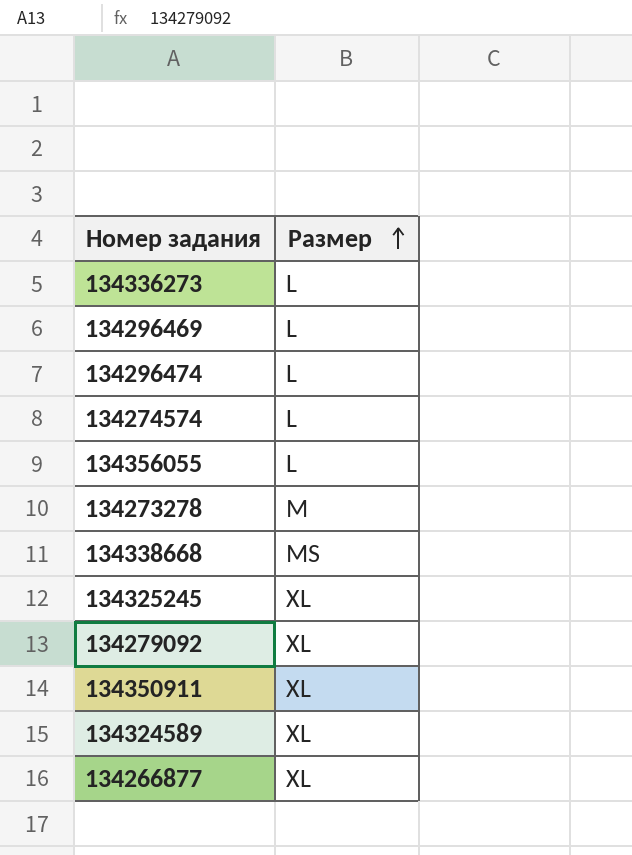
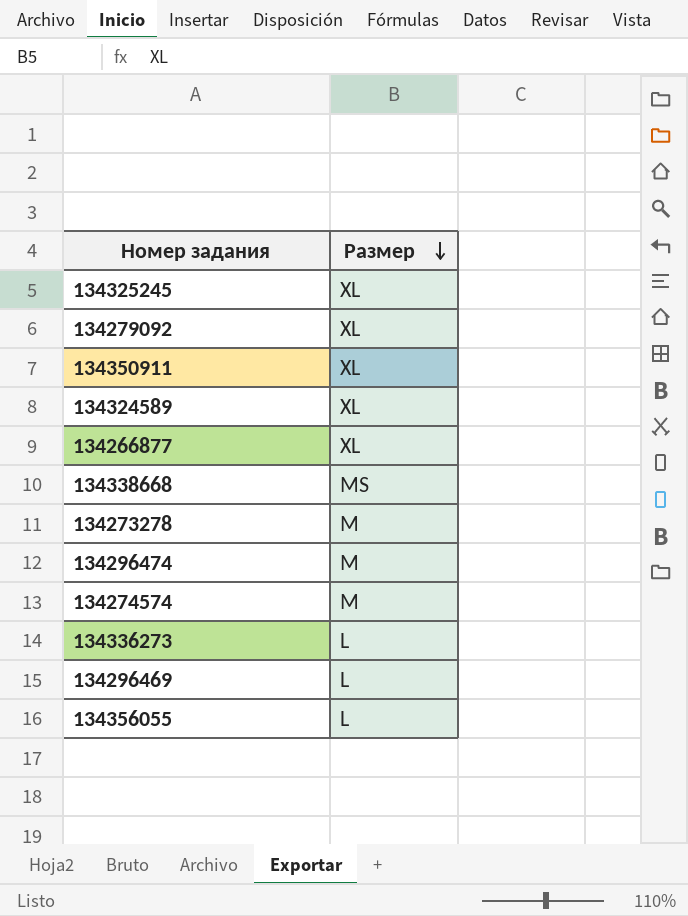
row order: Размер ascending -> Размер descending
134296474 | Размер: L -> M
134274574 | Размер: L -> M

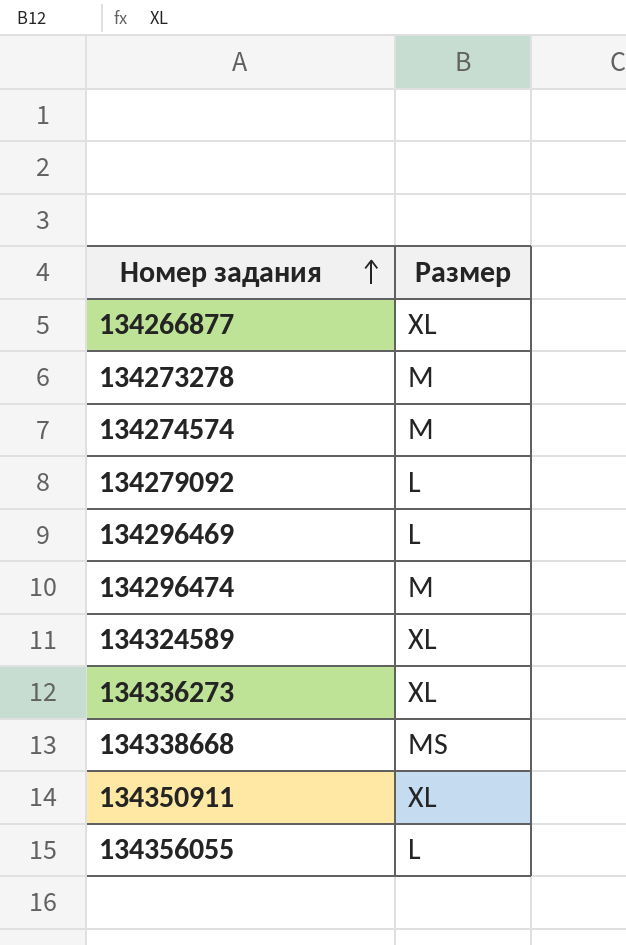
row order: Размер descending -> Номер задания ascending
row 134325245: XL -> none
134279092 | Размер: XL -> L
134336273 | Размер: L -> XL

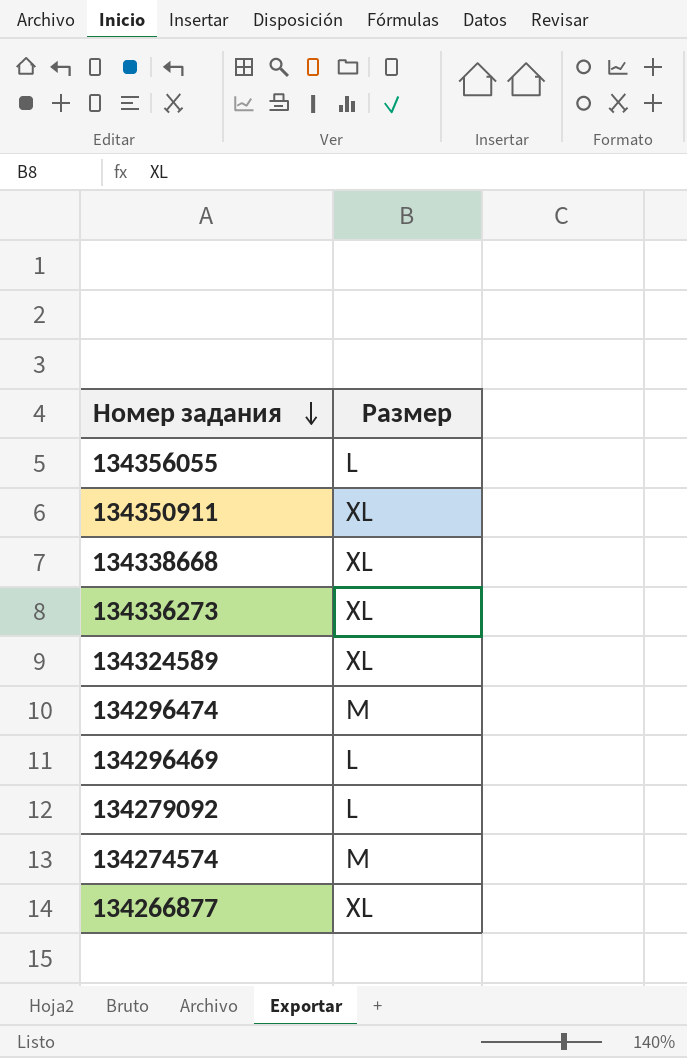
row order: Номер задания ascending -> Номер задания descending
row 134273278: M -> none
134338668 | Размер: MS -> XL

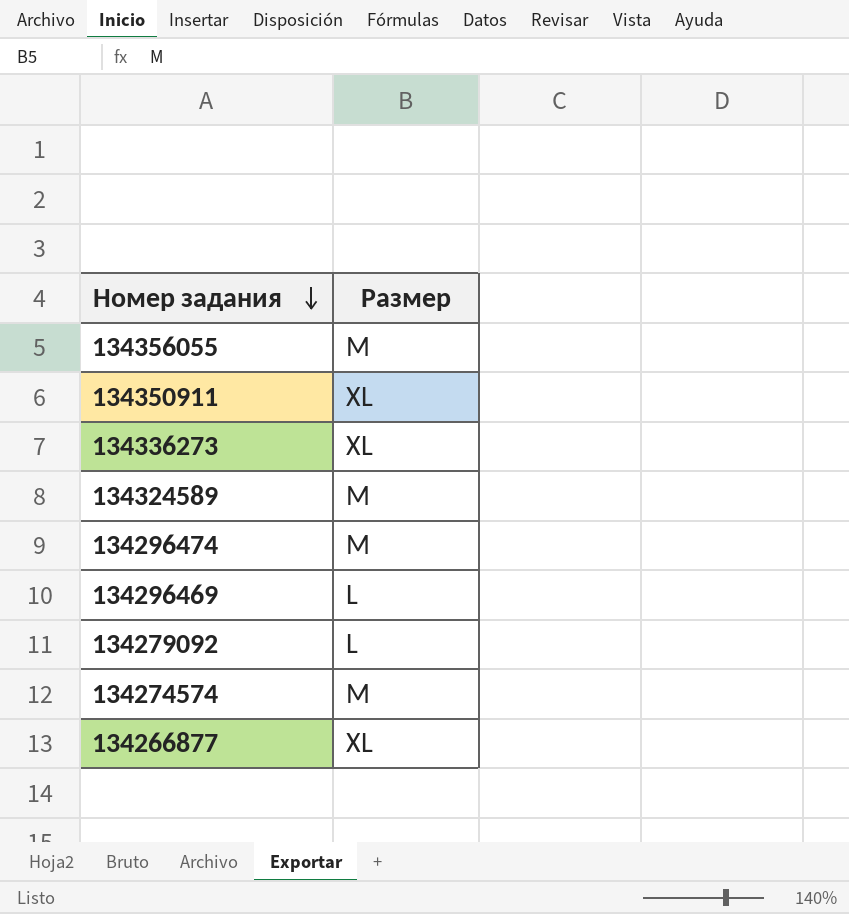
row 134338668: XL -> none
134356055 | Размер: L -> M
134324589 | Размер: XL -> M

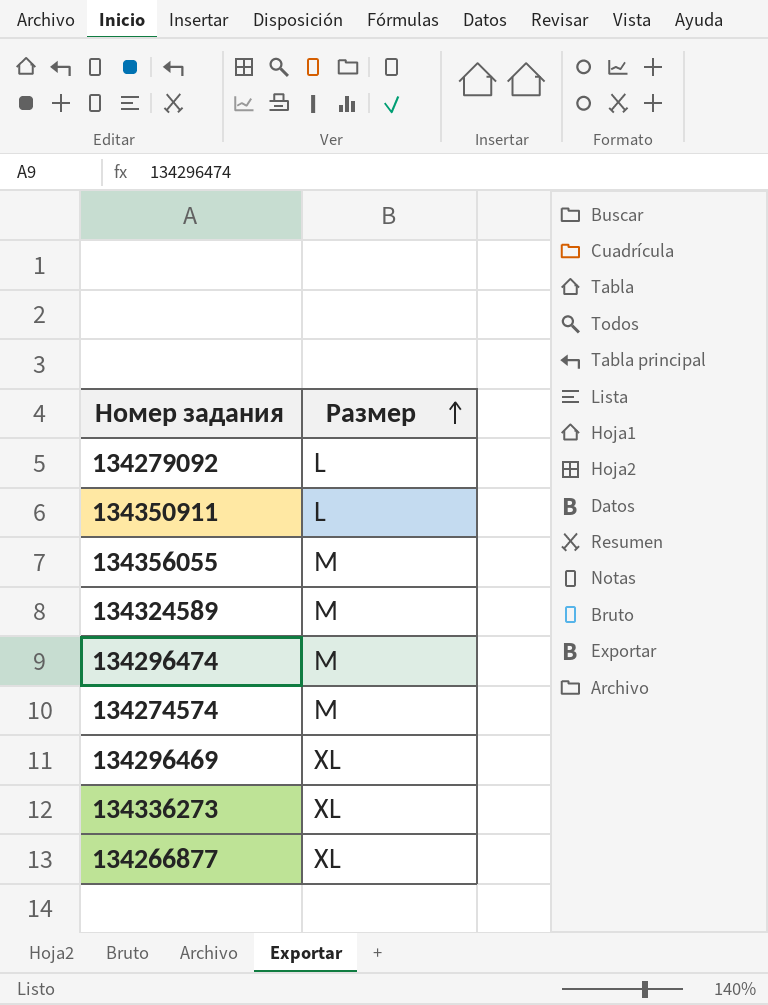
row order: Номер задания descending -> Размер ascending
134350911 | Размер: XL -> L
134296469 | Размер: L -> XL

